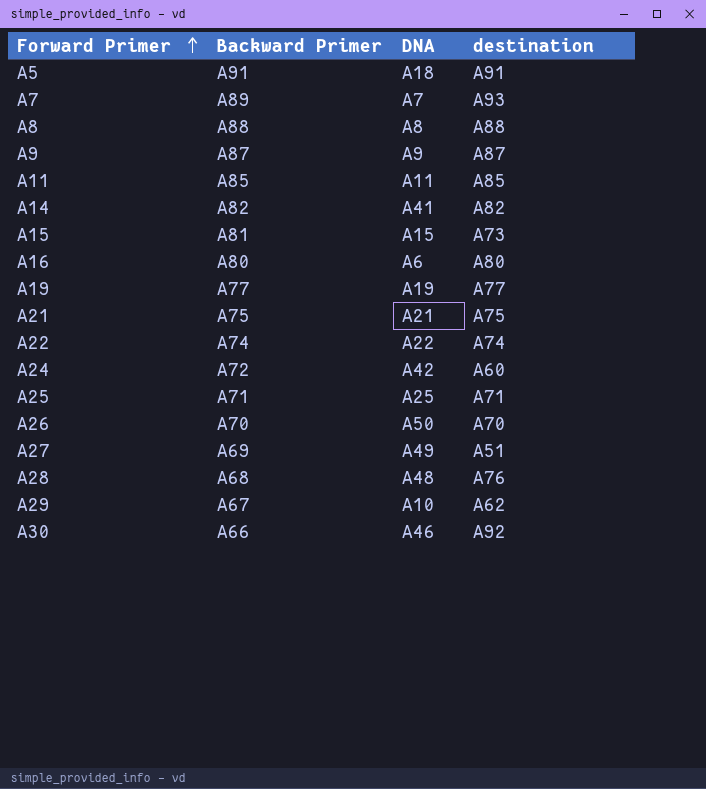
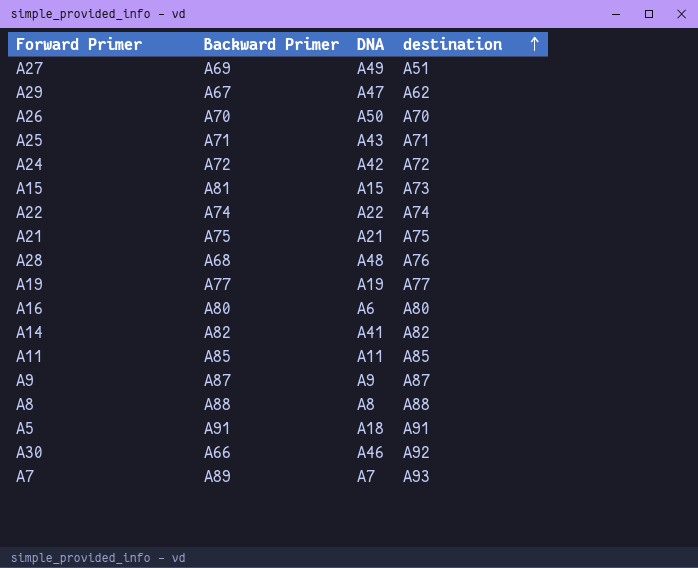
row order: Forward Primer ascending -> destination ascending
A29 | DNA: A10 -> A47
A25 | DNA: A25 -> A43
A24 | destination: A60 -> A72

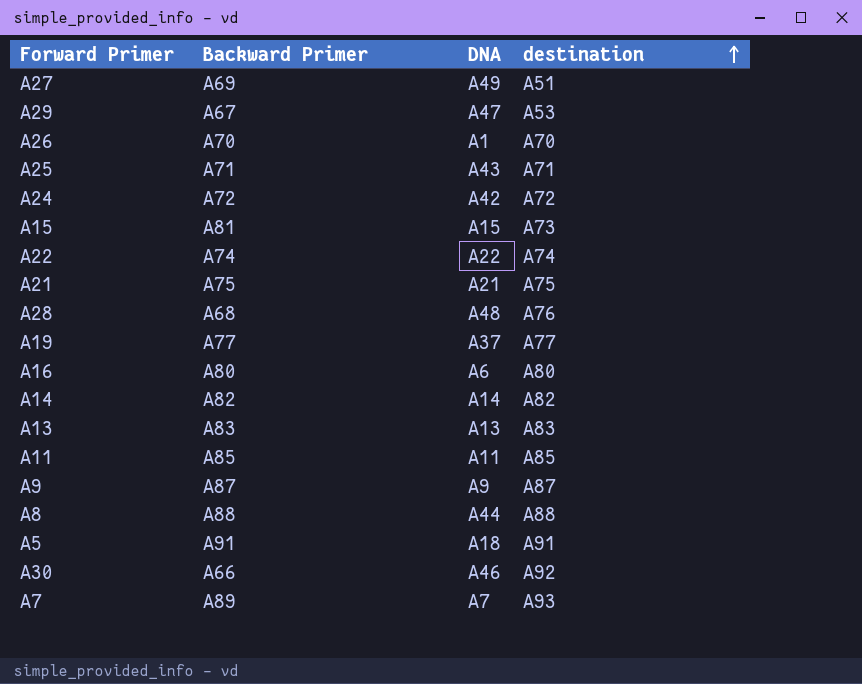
A29 | destination: A62 -> A53
A26 | DNA: A50 -> A1
A19 | DNA: A19 -> A37
A14 | DNA: A41 -> A14
row A13: none -> A83 | A13 | A83
A8 | DNA: A8 -> A44

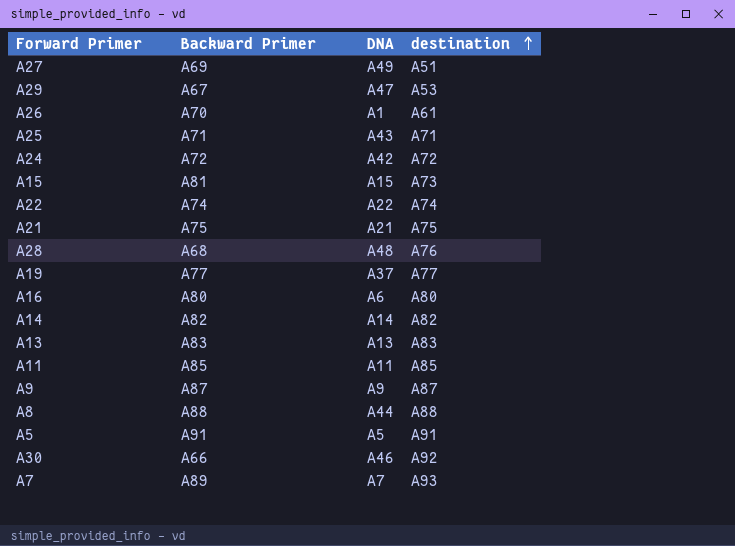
A26 | destination: A70 -> A61
A5 | DNA: A18 -> A5

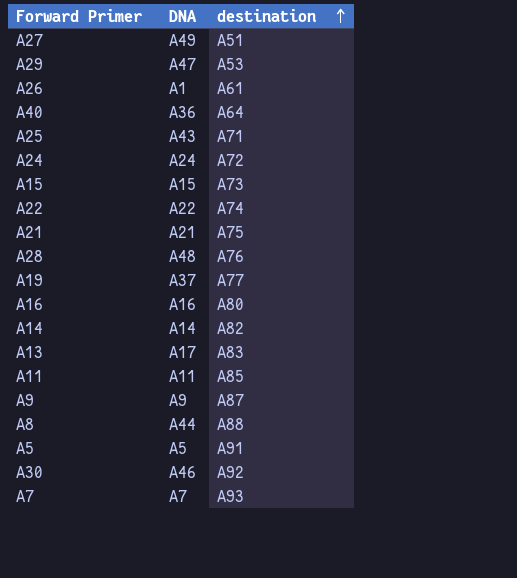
column Backward Primer | position: 2 -> none
row A40: none -> A36 | A64
A24 | DNA: A42 -> A24
A16 | DNA: A6 -> A16
A13 | DNA: A13 -> A17

